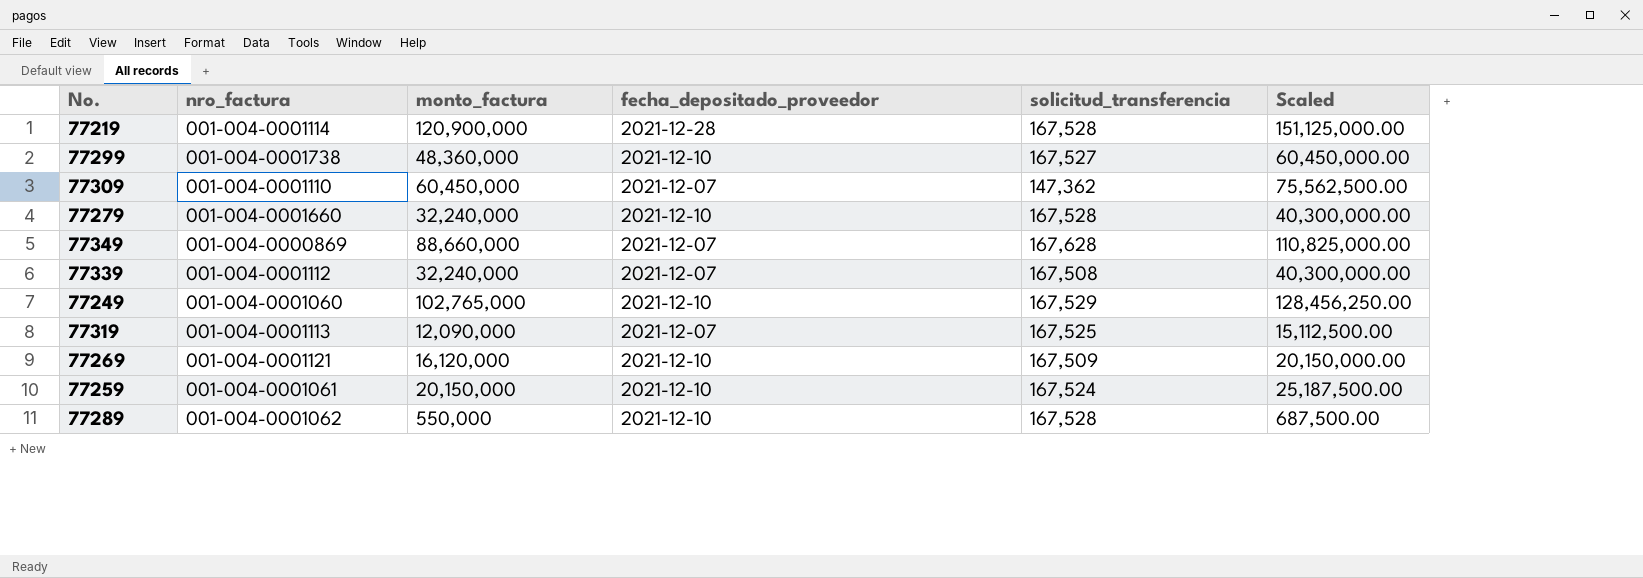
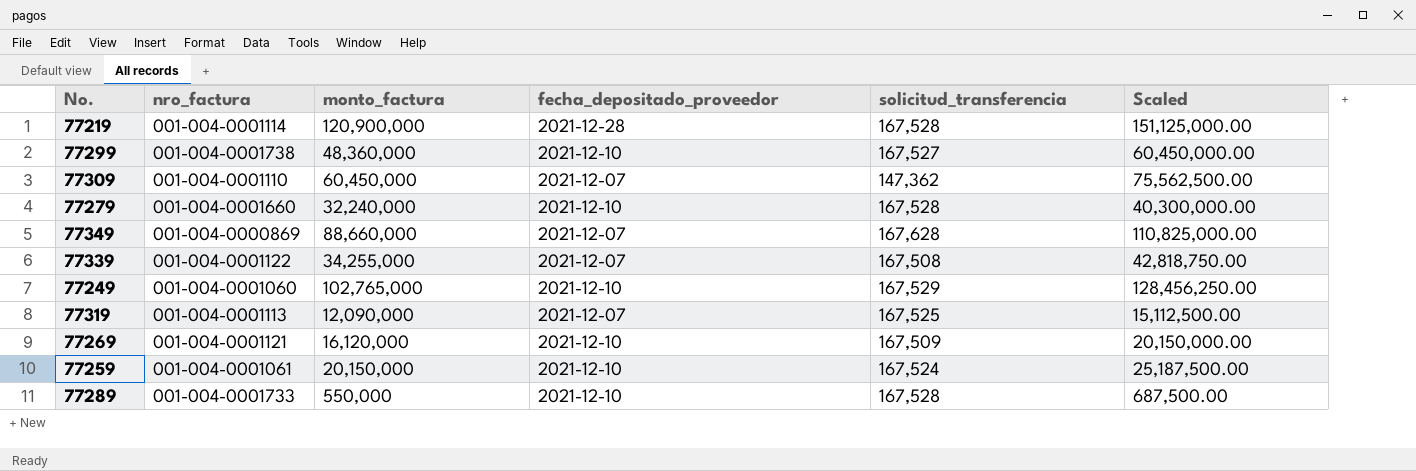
77339 | nro_factura: 001-004-0001112 -> 001-004-0001122
77339 | monto_factura: 32,240,000 -> 34,255,000
77339 | Scaled: 40,300,000.00 -> 42,818,750.00
77289 | nro_factura: 001-004-0001062 -> 001-004-0001733

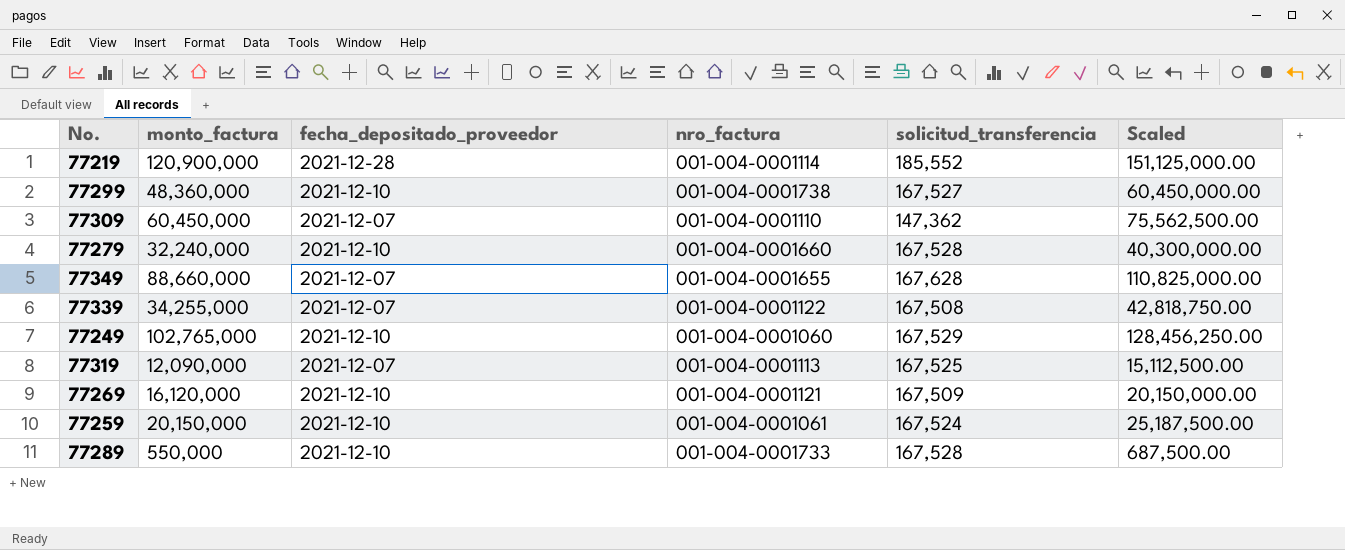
column nro_factura | position: 2 -> 4
77219 | solicitud_transferencia: 167,528 -> 185,552
77349 | nro_factura: 001-004-0000869 -> 001-004-0001655

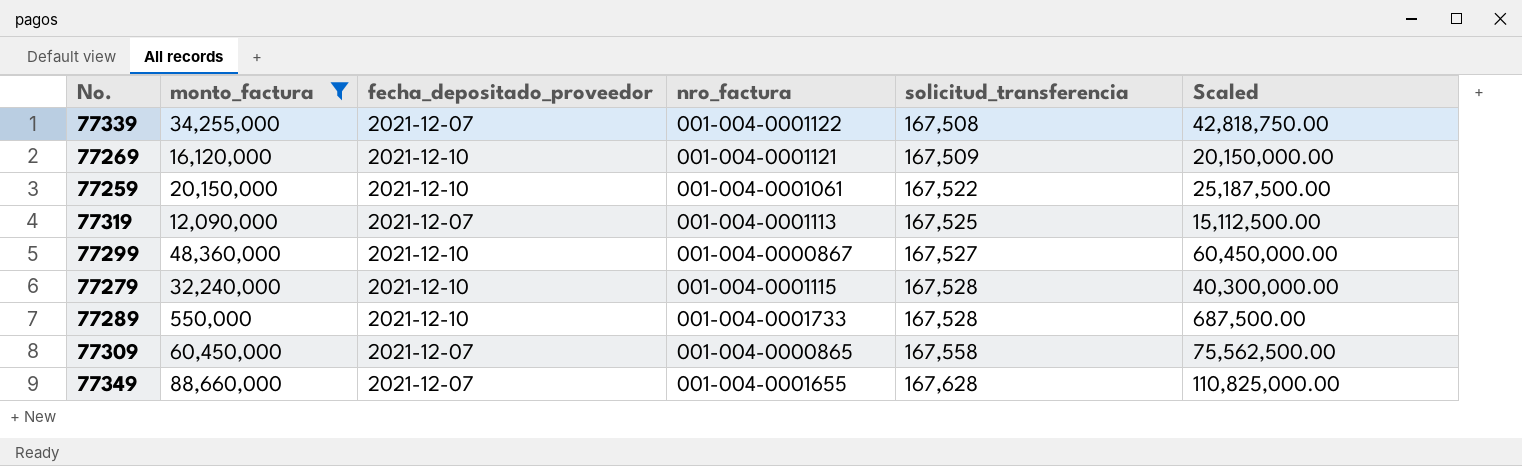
filter: none -> monto_factura <= 88,660,000
row order: none -> solicitud_transferencia ascending
77259 | solicitud_transferencia: 167,524 -> 167,522
77299 | nro_factura: 001-004-0001738 -> 001-004-0000867
77279 | nro_factura: 001-004-0001660 -> 001-004-0001115
77309 | nro_factura: 001-004-0001110 -> 001-004-0000865
77309 | solicitud_transferencia: 147,362 -> 167,558

